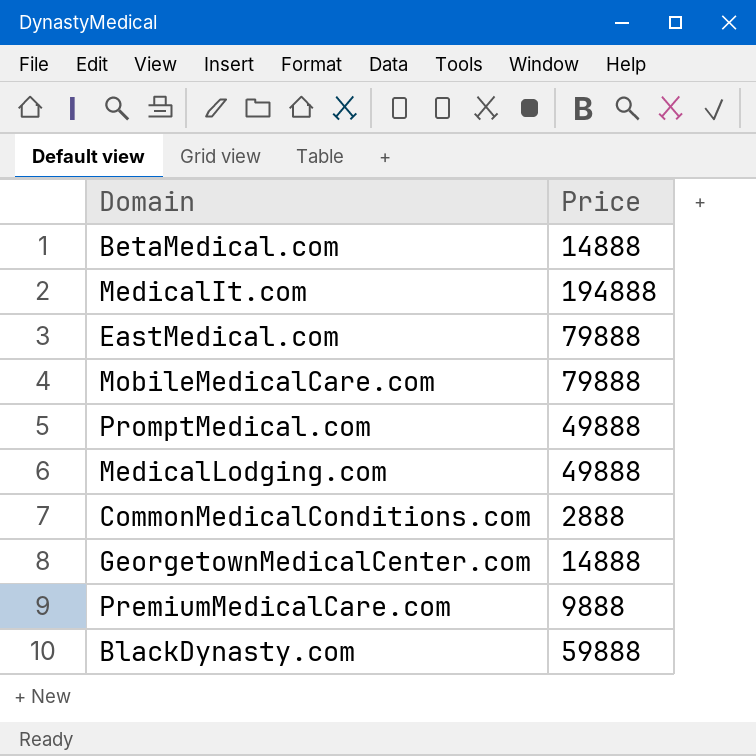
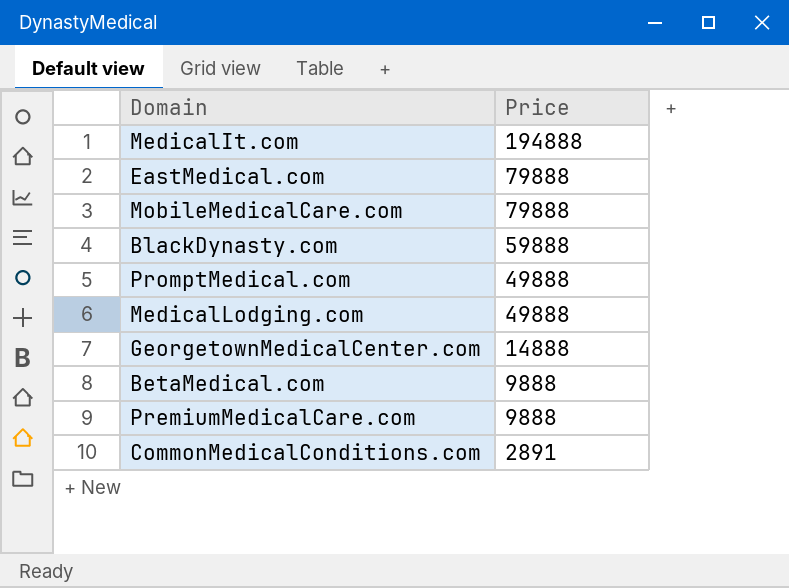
row order: none -> Price descending
BetaMedical.com | Price: 14888 -> 9888
CommonMedicalConditions.com | Price: 2888 -> 2891

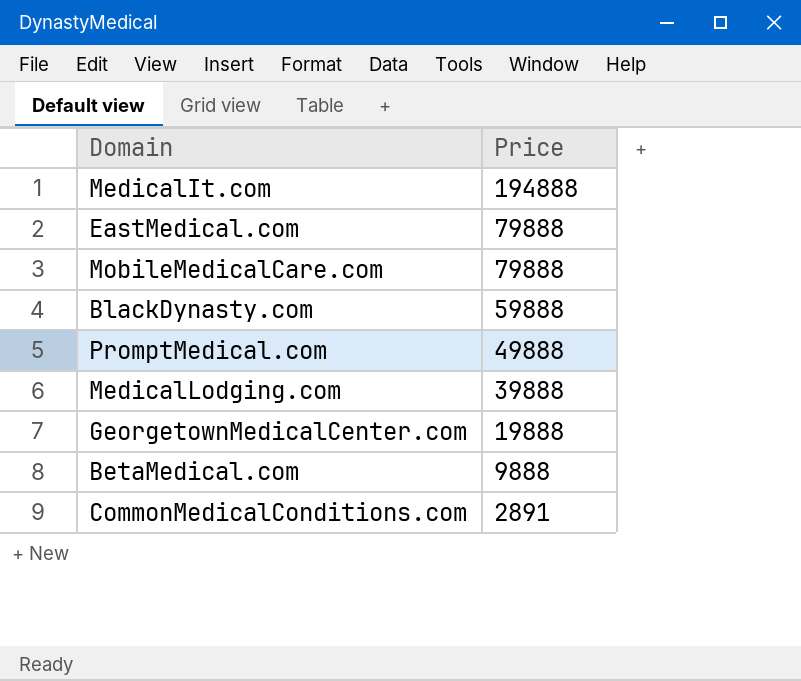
row PremiumMedicalCare.com: 9888 -> none
MedicalLodging.com | Price: 49888 -> 39888
GeorgetownMedicalCenter.com | Price: 14888 -> 19888

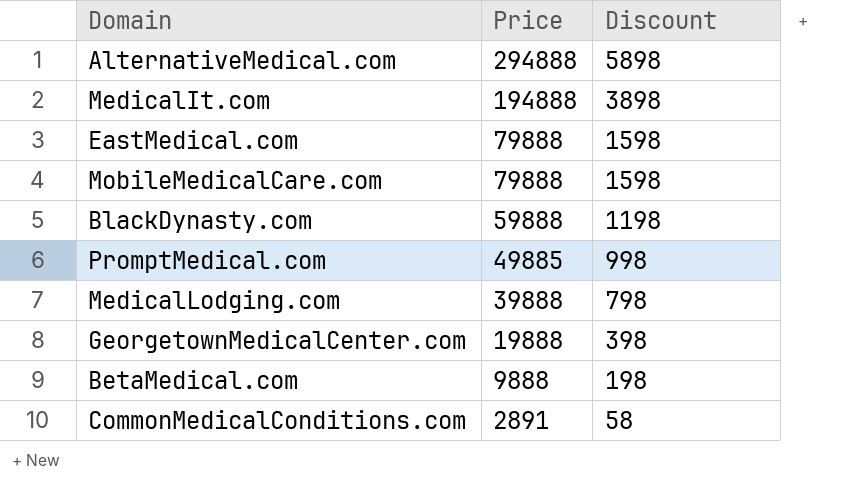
column Discount | formula: none -> [Price] * 0.02
row AlternativeMedical.com: none -> 294888 | 5898
PromptMedical.com | Price: 49888 -> 49885

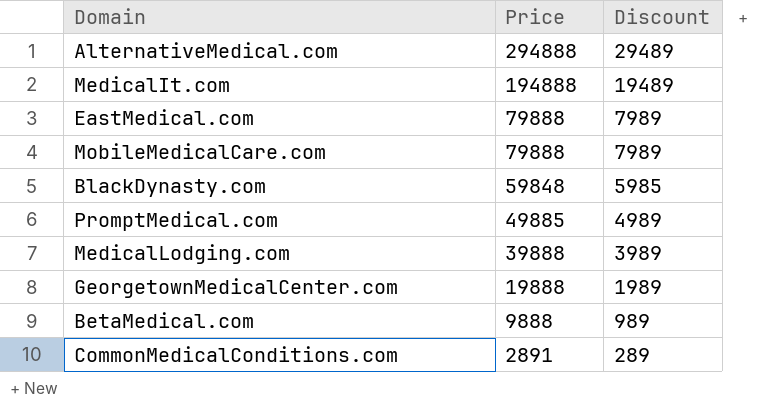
column Discount | formula: [Price] * 0.02 -> [Price] * 0.1
BlackDynasty.com | Price: 59888 -> 59848

